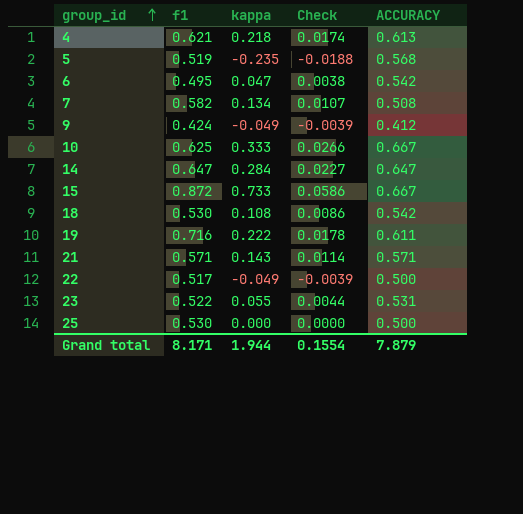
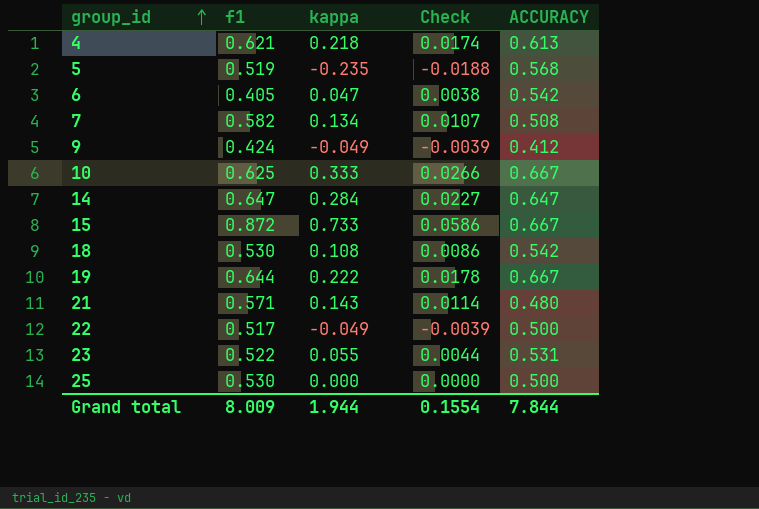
6 | f1: 0.495 -> 0.405
19 | f1: 0.716 -> 0.644
19 | ACCURACY: 0.611 -> 0.667
21 | ACCURACY: 0.571 -> 0.480
Grand total | f1: 8.171 -> 8.009
Grand total | ACCURACY: 7.879 -> 7.844

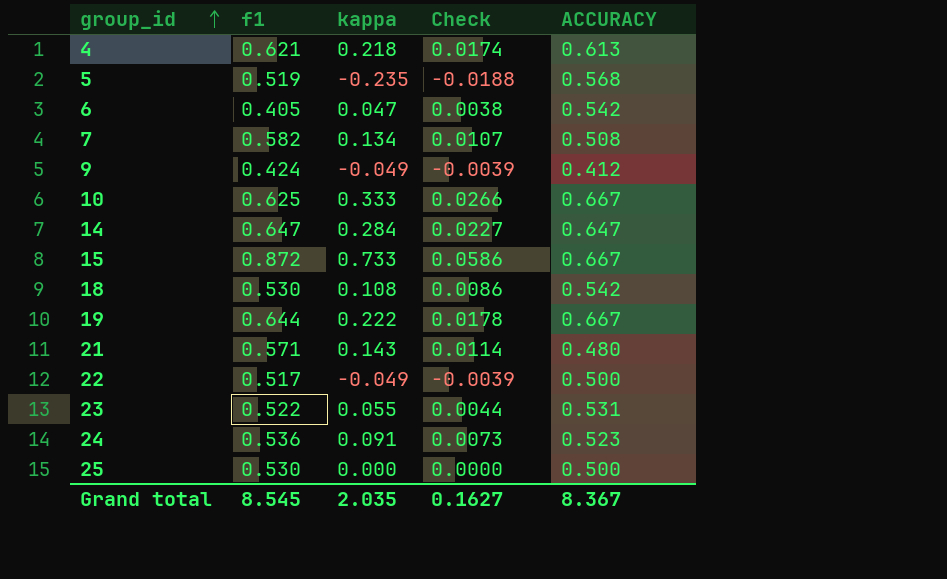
row 24: none -> 0.536 | 0.091 | 0.0073 | 0.523
Grand total | f1: 8.009 -> 8.545
Grand total | kappa: 1.944 -> 2.035
Grand total | Check: 0.1554 -> 0.1627
Grand total | ACCURACY: 7.844 -> 8.367

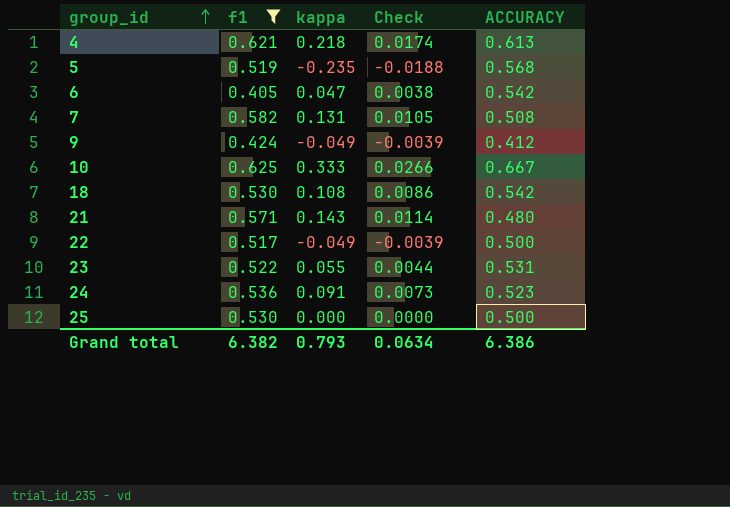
filter: none -> f1 <= 0.625
7 | kappa: 0.134 -> 0.131
7 | Check: 0.0107 -> 0.0105
Grand total | f1: 8.545 -> 6.382
Grand total | kappa: 2.035 -> 0.793
Grand total | Check: 0.1627 -> 0.0634
Grand total | ACCURACY: 8.367 -> 6.386

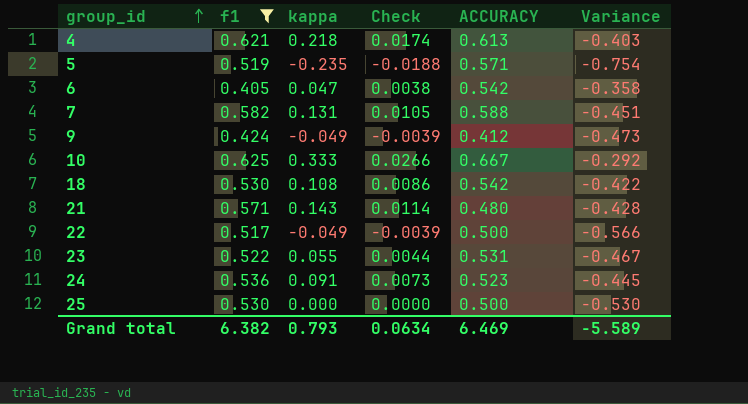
column Variance | formula: none -> [kappa] - [f1]
5 | ACCURACY: 0.568 -> 0.571
7 | ACCURACY: 0.508 -> 0.588
Grand total | ACCURACY: 6.386 -> 6.469

